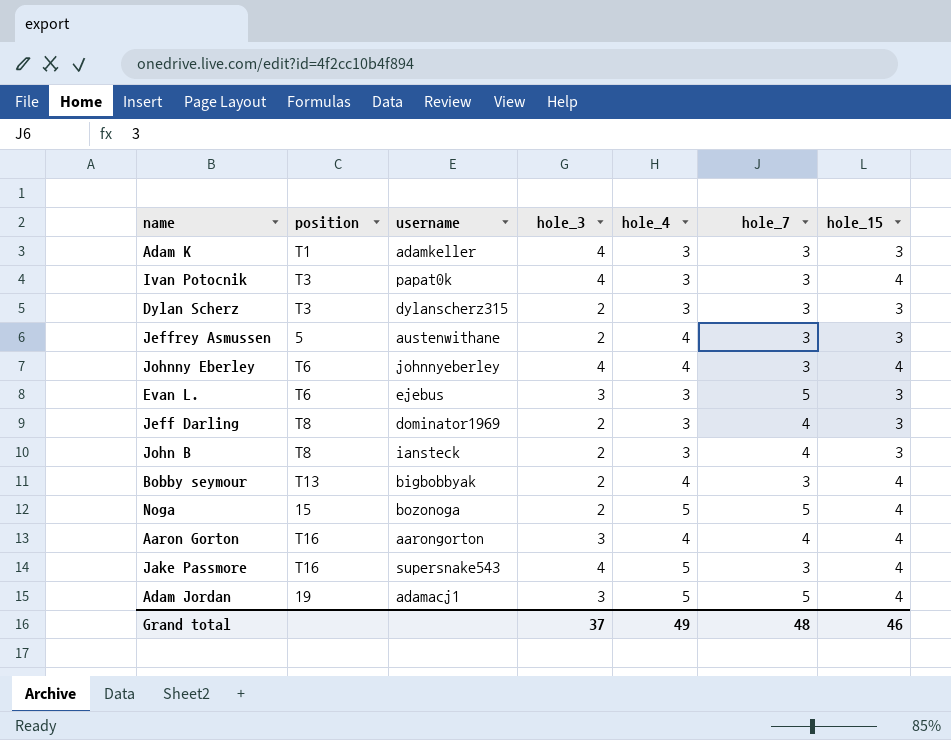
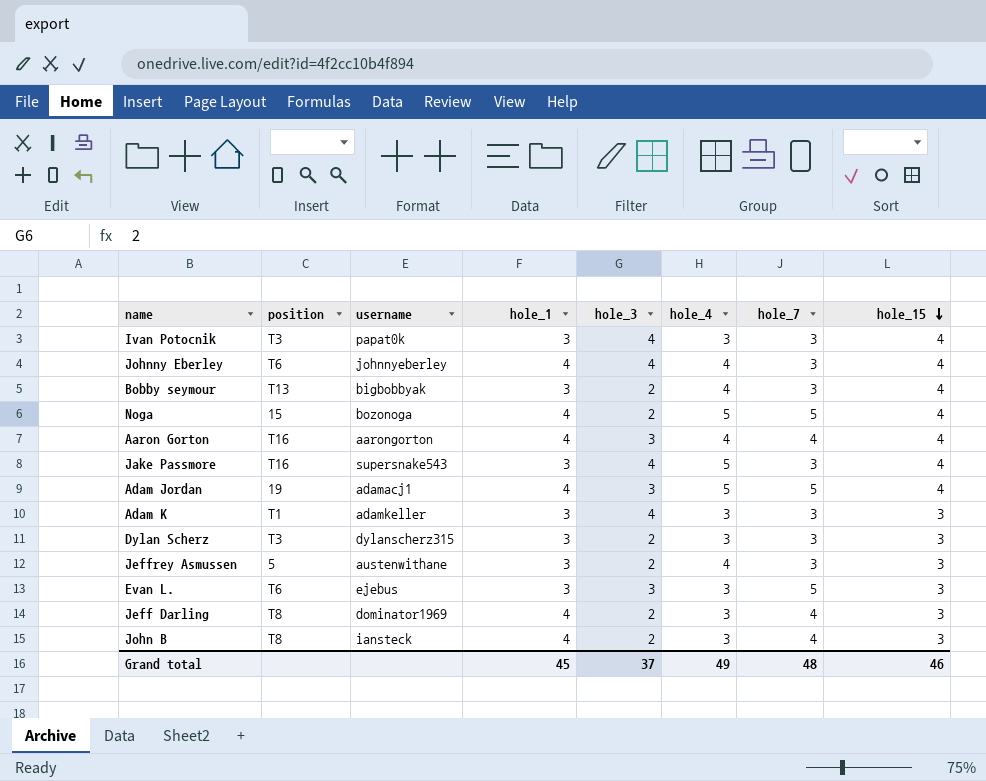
row order: none -> hole_15 descending
column hole_1 | position: none -> 4

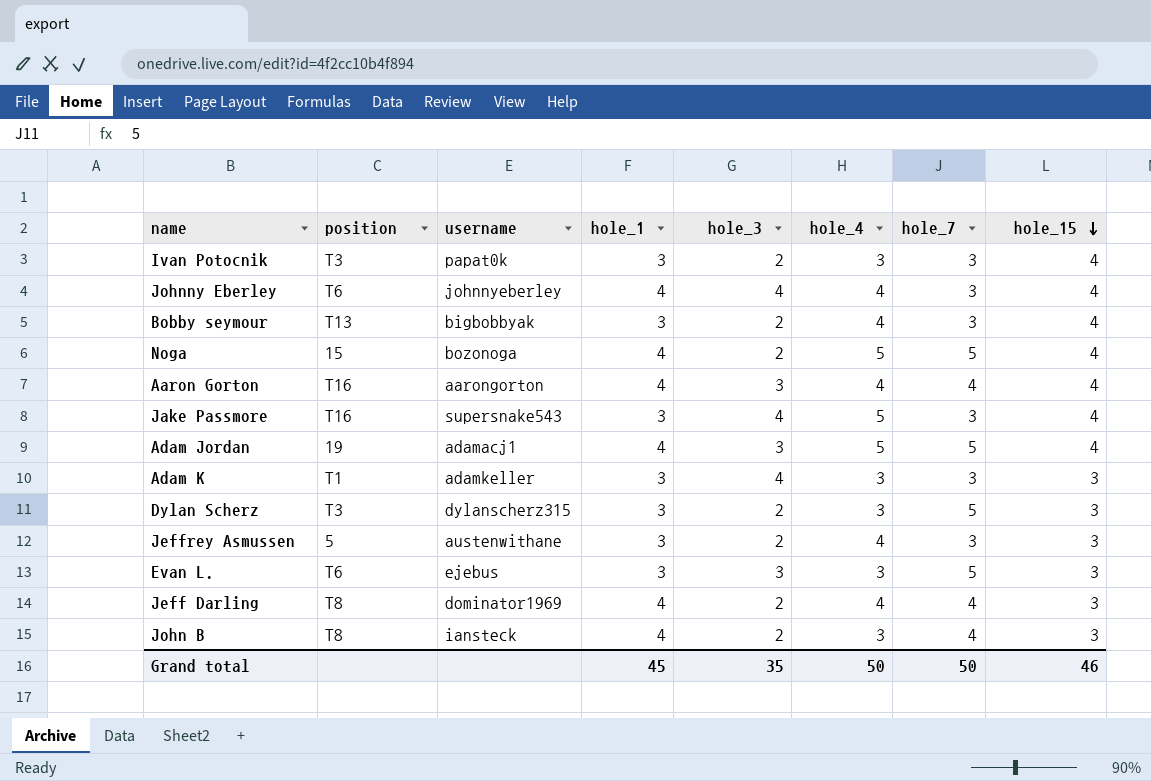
Ivan Potocnik | hole_3: 4 -> 2
Dylan Scherz | hole_7: 3 -> 5
Jeff Darling | hole_4: 3 -> 4
Grand total | hole_3: 37 -> 35
Grand total | hole_4: 49 -> 50
Grand total | hole_7: 48 -> 50

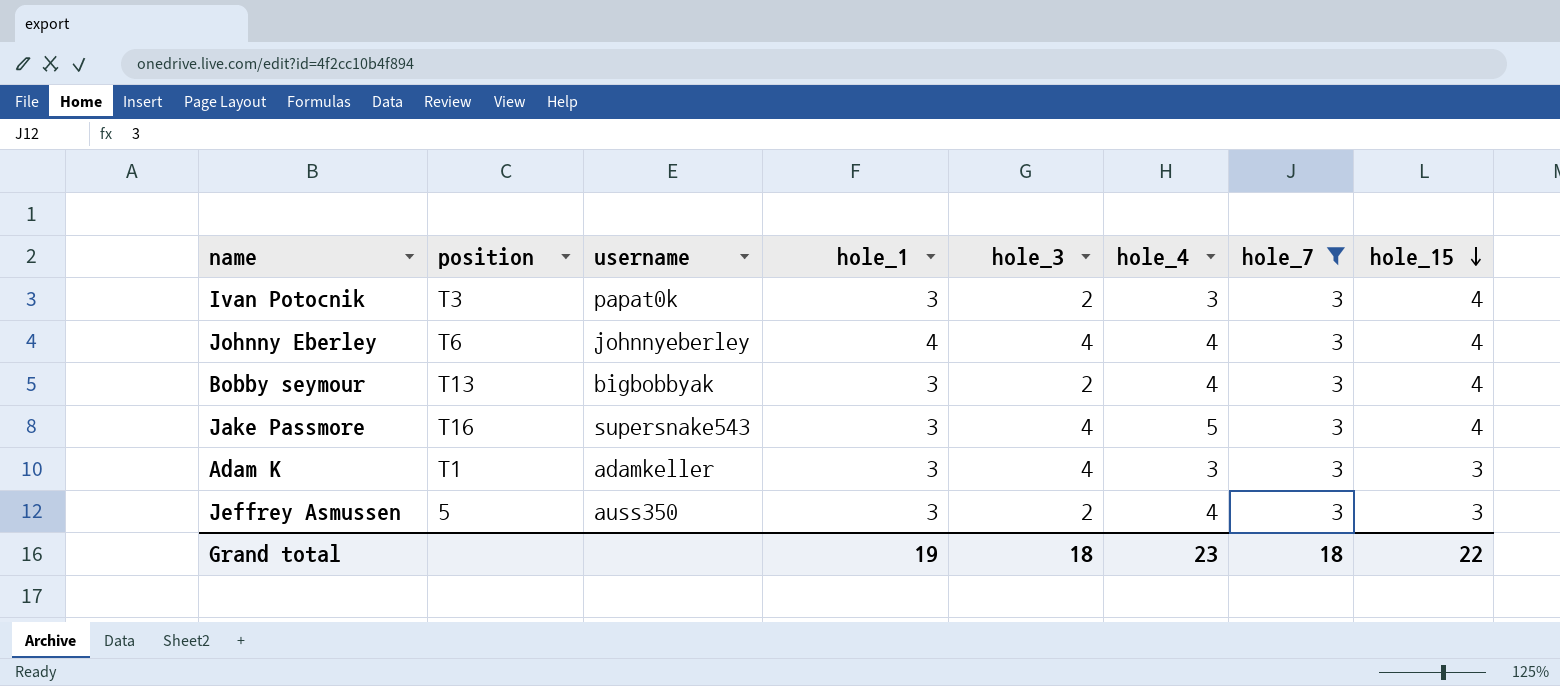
filter: none -> hole_7 = 3
Jeffrey Asmussen | username: austenwithane -> auss350
Grand total | hole_1: 45 -> 19
Grand total | hole_3: 35 -> 18
Grand total | hole_4: 50 -> 23
Grand total | hole_7: 50 -> 18
Grand total | hole_15: 46 -> 22

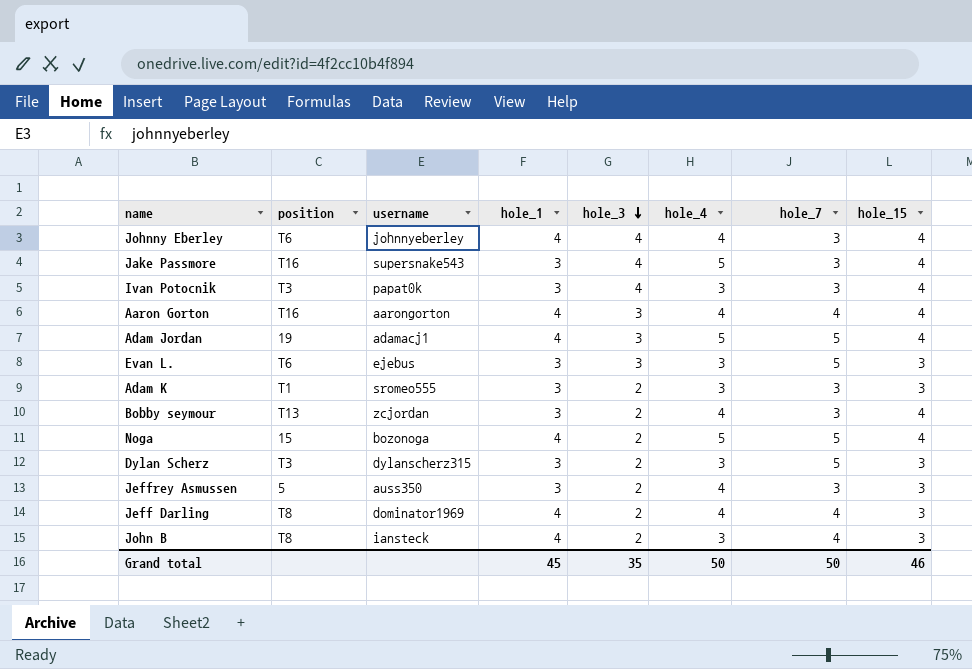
filter: hole_7 = 3 -> none
row order: hole_15 descending -> hole_3 descending
Ivan Potocnik | hole_3: 2 -> 4
Adam K | username: adamkeller -> sromeo555
Adam K | hole_3: 4 -> 2
Bobby seymour | username: bigbobbyak -> zcjordan
Grand total | hole_1: 19 -> 45
Grand total | hole_3: 18 -> 35
Grand total | hole_4: 23 -> 50
Grand total | hole_7: 18 -> 50
Grand total | hole_15: 22 -> 46

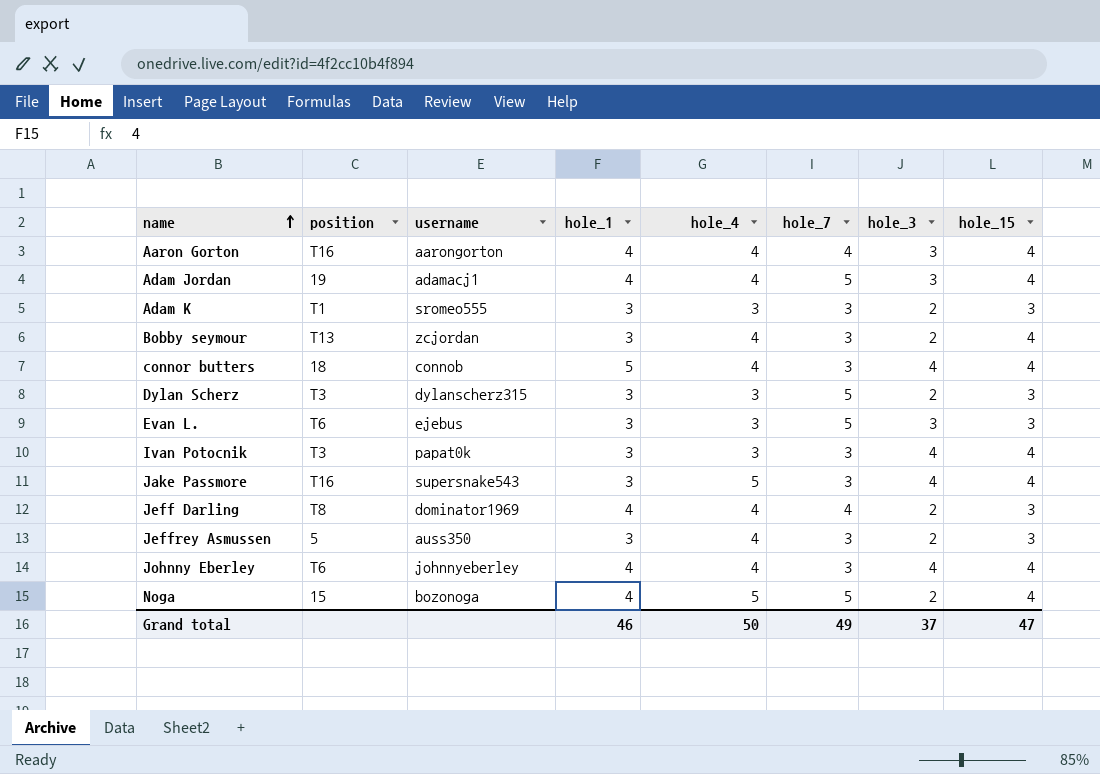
row order: hole_3 descending -> name ascending
column hole_3 | position: 5 -> 7
row John B: T8 | iansteck | 4 | 2 | 3 | 4 | 3 -> none
Adam Jordan | hole_4: 5 -> 4
row connor butters: none -> 18 | connob | 5 | 4 | 3 | 4 | 4
Grand total | hole_1: 45 -> 46
Grand total | hole_7: 50 -> 49
Grand total | hole_3: 35 -> 37
Grand total | hole_15: 46 -> 47

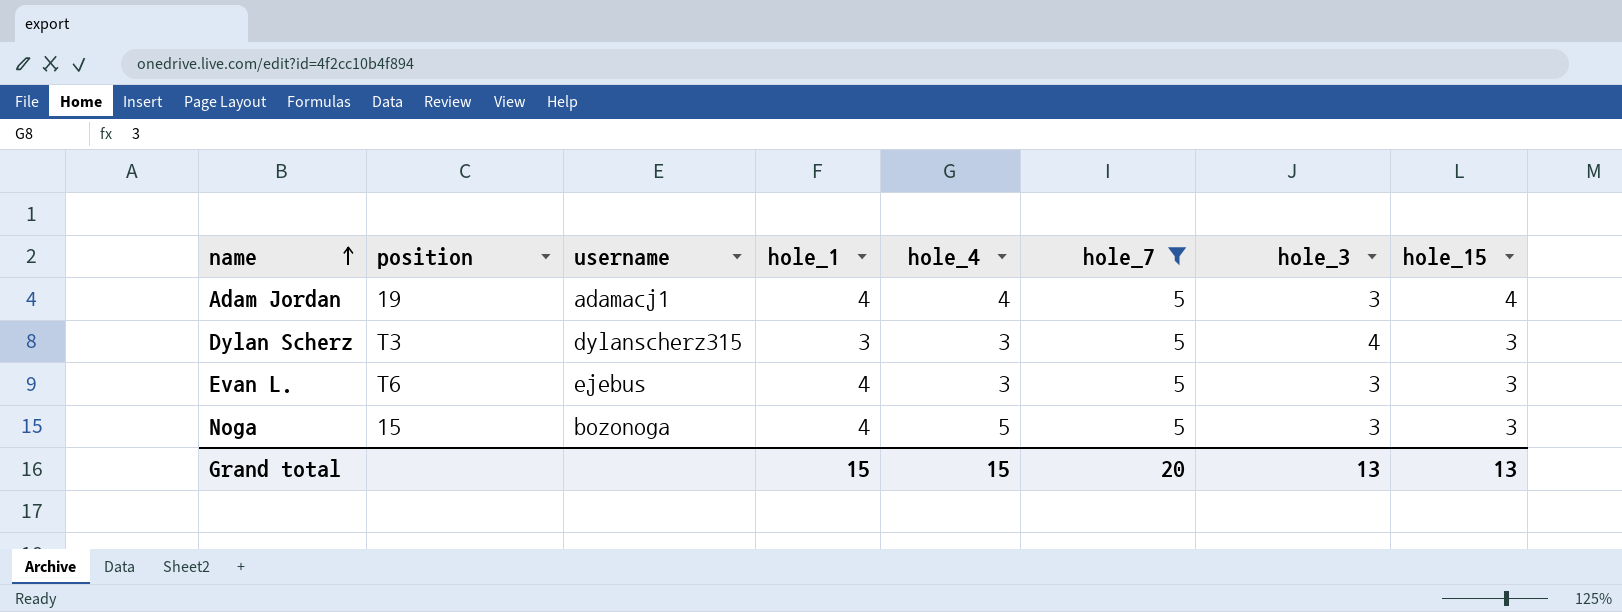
filter: none -> hole_7 = 5
Dylan Scherz | hole_3: 2 -> 4
Evan L. | hole_1: 3 -> 4
Noga | hole_3: 2 -> 3
Noga | hole_15: 4 -> 3
Grand total | hole_1: 46 -> 15
Grand total | hole_4: 50 -> 15
Grand total | hole_7: 49 -> 20
Grand total | hole_3: 37 -> 13
Grand total | hole_15: 47 -> 13

